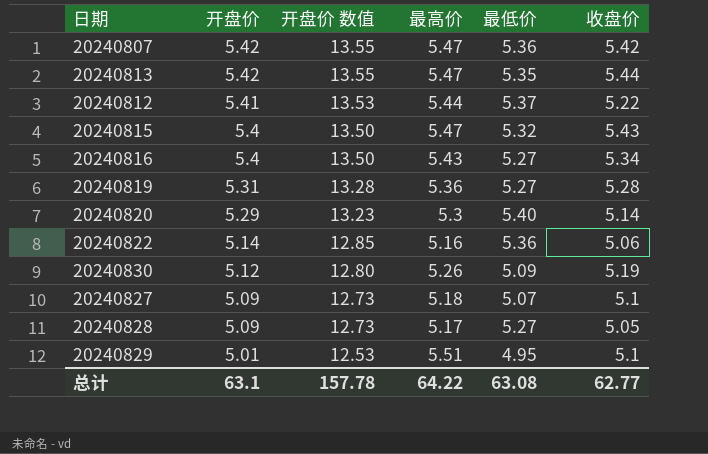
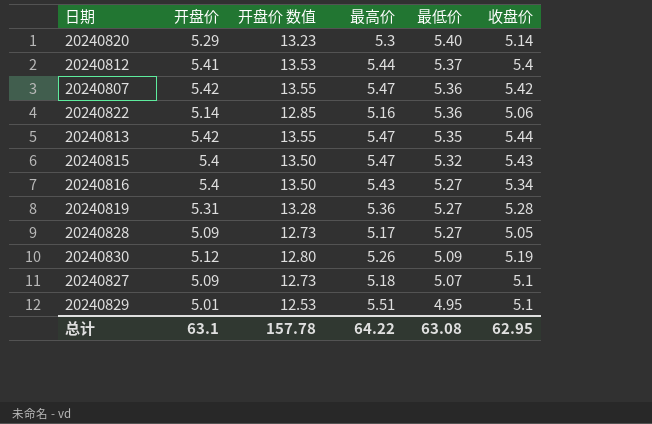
row order: 开盘价 descending -> 最低价 descending
20240812 | 收盘价: 5.22 -> 5.4
总计 | 收盘价: 62.77 -> 62.95

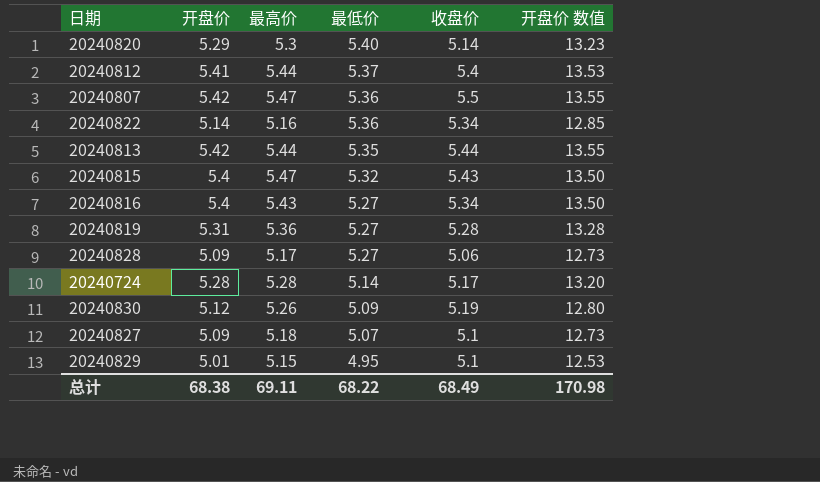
column 开盘价 数值 | position: 3 -> 6
20240807 | 收盘价: 5.42 -> 5.5
20240822 | 收盘价: 5.06 -> 5.34
20240813 | 最高价: 5.47 -> 5.44
20240828 | 收盘价: 5.05 -> 5.06
row 20240724: none -> 5.28 | 5.28 | 5.14 | 5.17 | 13.20
20240829 | 最高价: 5.51 -> 5.15
总计 | 开盘价: 63.1 -> 68.38
总计 | 最高价: 64.22 -> 69.11
总计 | 最低价: 63.08 -> 68.22
总计 | 收盘价: 62.95 -> 68.49
总计 | 开盘价 数值: 157.78 -> 170.98

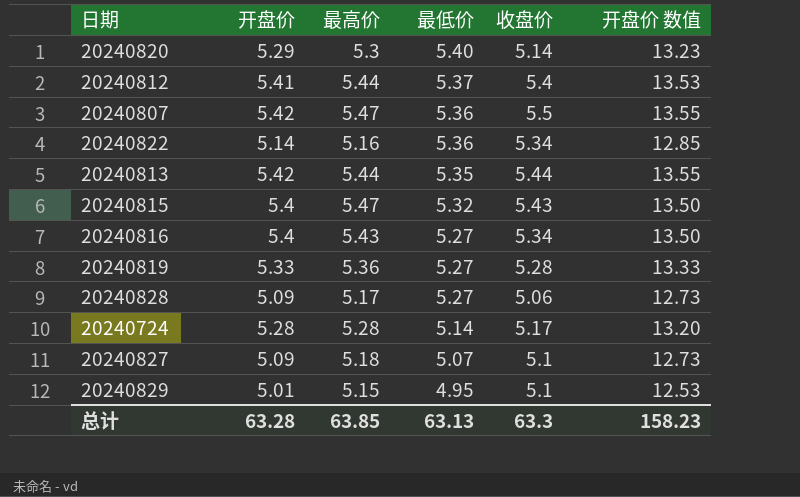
row 20240830: 5.12 | 5.26 | 5.09 | 5.19 | 12.80 -> none
20240819 | 开盘价: 5.31 -> 5.33
20240819 | 开盘价 数值: 13.28 -> 13.33
总计 | 开盘价: 68.38 -> 63.28
总计 | 最高价: 69.11 -> 63.85
总计 | 最低价: 68.22 -> 63.13
总计 | 收盘价: 68.49 -> 63.3
总计 | 开盘价 数值: 170.98 -> 158.23

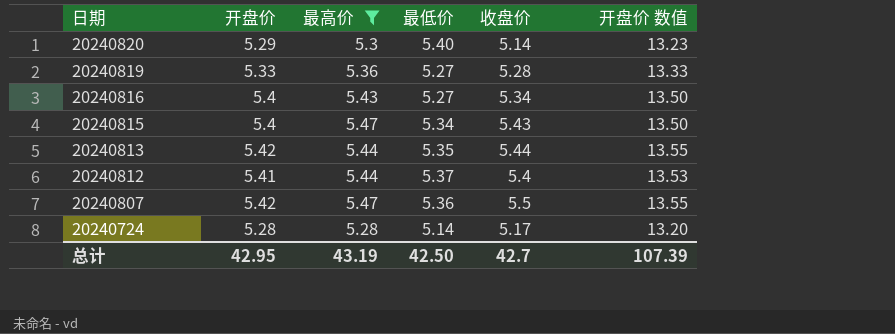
filter: none -> 最高价 >= 5.28
row order: 最低价 descending -> 日期 descending
20240815 | 最低价: 5.32 -> 5.34
总计 | 开盘价: 63.28 -> 42.95
总计 | 最高价: 63.85 -> 43.19
总计 | 最低价: 63.13 -> 42.50
总计 | 收盘价: 63.3 -> 42.7
总计 | 开盘价 数值: 158.23 -> 107.39

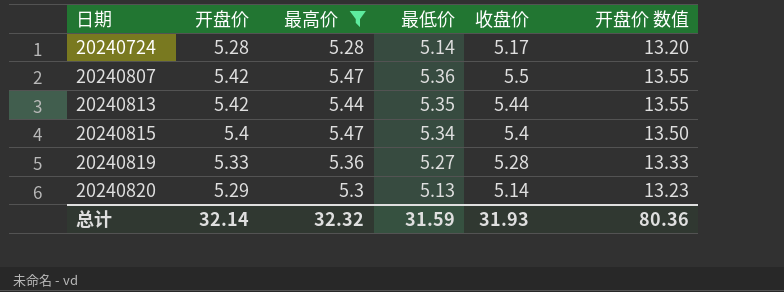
row order: 日期 descending -> 日期 ascending
row 20240816: 5.4 | 5.43 | 5.27 | 5.34 | 13.50 -> none
row 20240812: 5.41 | 5.44 | 5.37 | 5.4 | 13.53 -> none
20240815 | 收盘价: 5.43 -> 5.4
20240820 | 最低价: 5.40 -> 5.13
总计 | 开盘价: 42.95 -> 32.14
总计 | 最高价: 43.19 -> 32.32
总计 | 最低价: 42.50 -> 31.59
总计 | 收盘价: 42.7 -> 31.93
总计 | 开盘价 数值: 107.39 -> 80.36

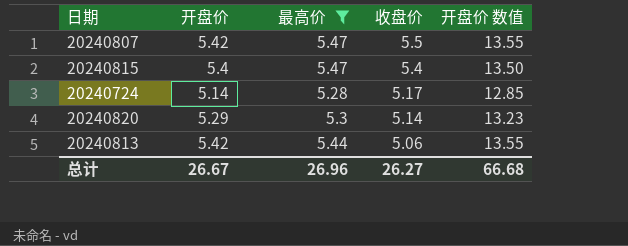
row order: 日期 ascending -> 收盘价 descending
column 最低价 | position: 4 -> none
row 20240819: 5.33 | 5.36 | 5.27 | 5.28 | 13.33 -> none
20240724 | 开盘价: 5.28 -> 5.14
20240724 | 开盘价 数值: 13.20 -> 12.85
20240813 | 收盘价: 5.44 -> 5.06
总计 | 开盘价: 32.14 -> 26.67
总计 | 最高价: 32.32 -> 26.96
总计 | 收盘价: 31.93 -> 26.27
总计 | 开盘价 数值: 80.36 -> 66.68

